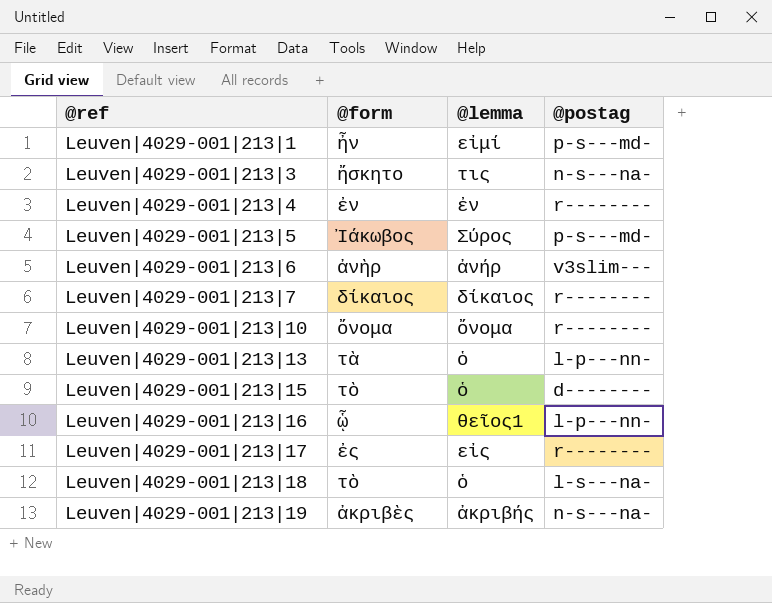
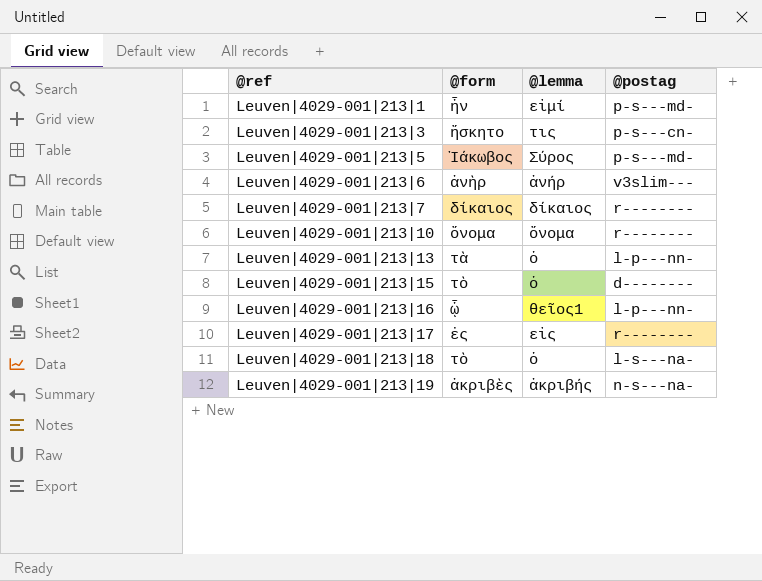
row Leuven|4029-001|213|4: ἐν | ἐν | r-------- -> none
Leuven|4029-001|213|3 | @postag: n-s---na- -> p-s---cn-

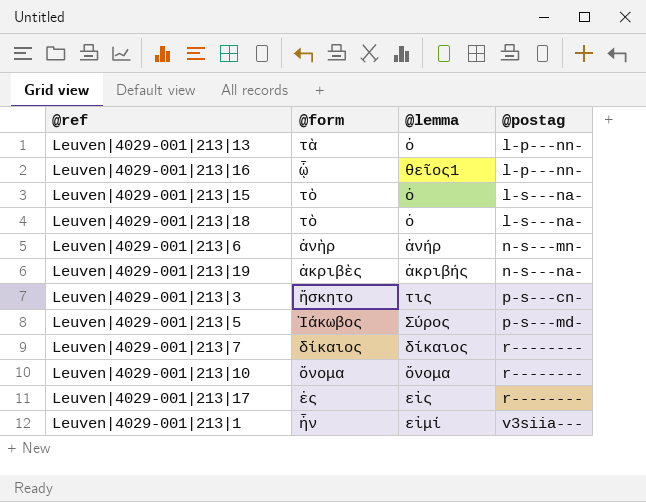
row order: @ref ascending -> @postag ascending
Leuven|4029-001|213|15 | @postag: d-------- -> l-s---na-
Leuven|4029-001|213|6 | @postag: v3slim--- -> n-s---mn-
Leuven|4029-001|213|1 | @postag: p-s---md- -> v3siia---

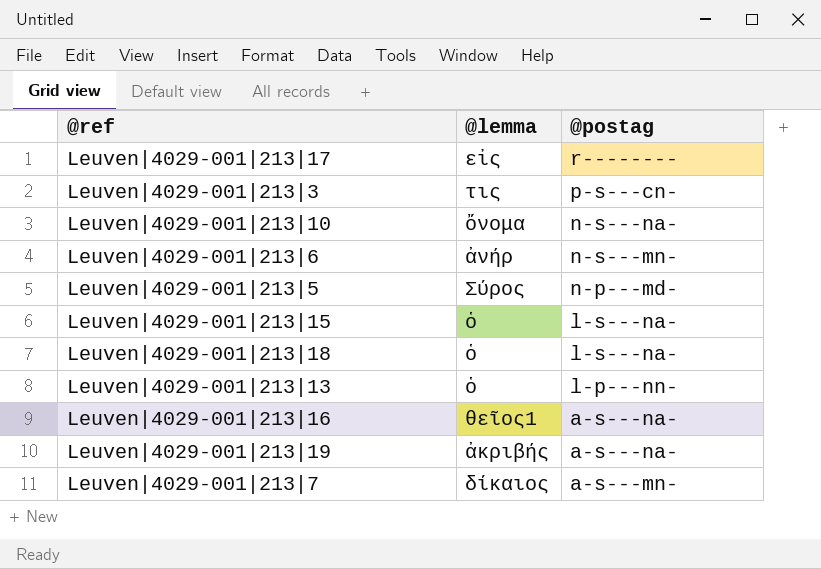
row order: @postag ascending -> @postag descending
column @form | position: 2 -> none
row Leuven|4029-001|213|1: ἦν | εἰμί | v3siia--- -> none
Leuven|4029-001|213|10 | @postag: r-------- -> n-s---na-
Leuven|4029-001|213|5 | @postag: p-s---md- -> n-p---md-
Leuven|4029-001|213|16 | @postag: l-p---nn- -> a-s---na-
Leuven|4029-001|213|19 | @postag: n-s---na- -> a-s---na-
Leuven|4029-001|213|7 | @postag: r-------- -> a-s---mn-

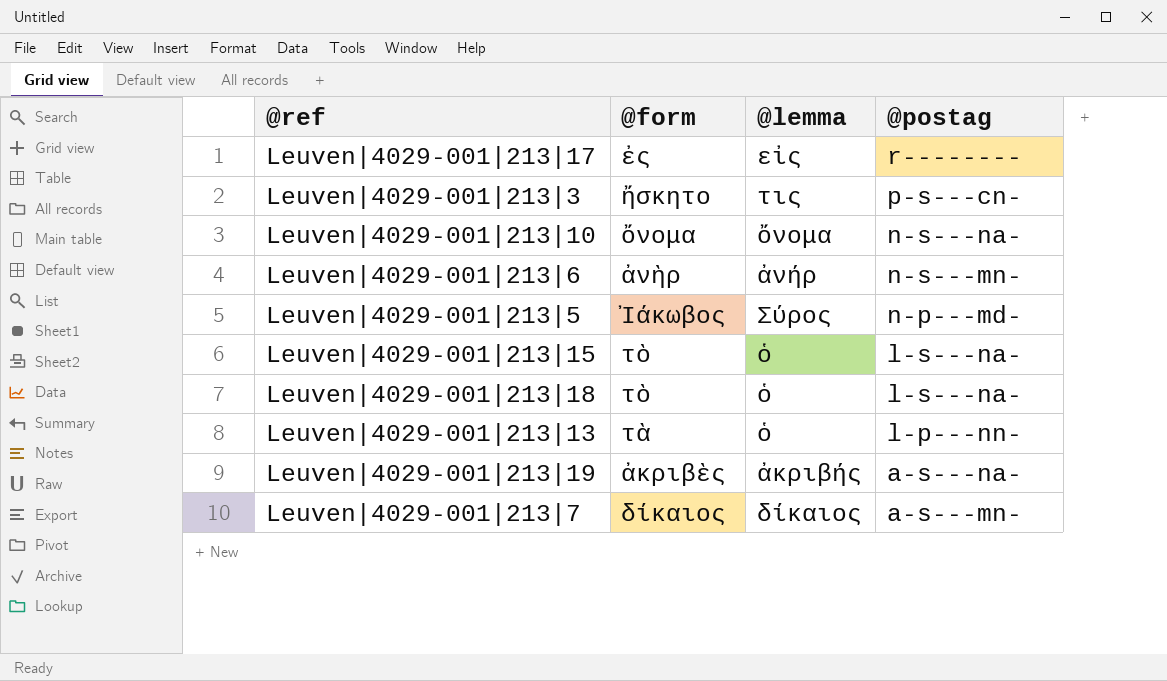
column @form | position: none -> 2
row Leuven|4029-001|213|16: θεῖος1 | a-s---na- -> none

